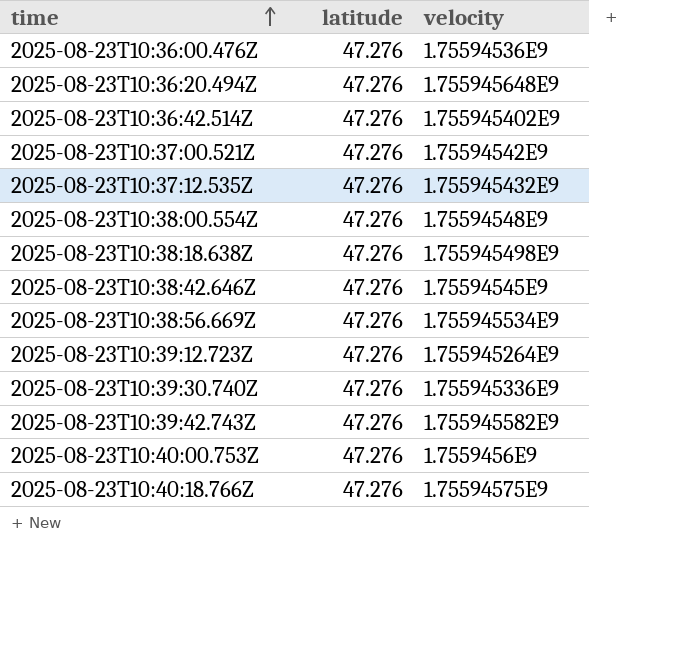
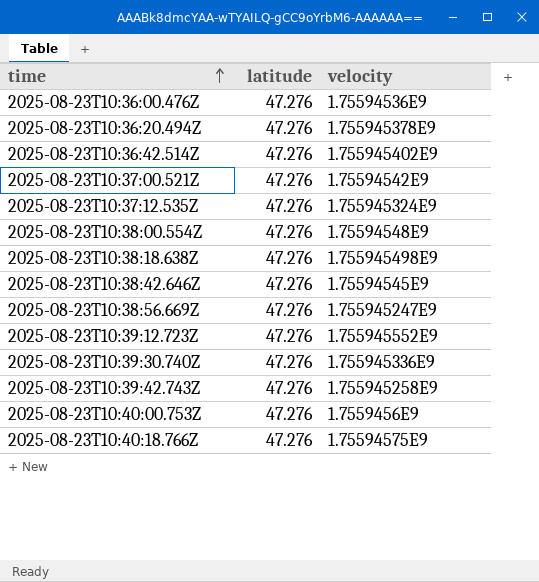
2025-08-23T10:36:20.494Z | velocity: 1.755945648E9 -> 1.755945378E9
2025-08-23T10:37:12.535Z | velocity: 1.755945432E9 -> 1.755945324E9
2025-08-23T10:38:56.669Z | velocity: 1.755945534E9 -> 1.755945247E9
2025-08-23T10:39:12.723Z | velocity: 1.755945264E9 -> 1.755945552E9
2025-08-23T10:39:42.743Z | velocity: 1.755945582E9 -> 1.755945258E9

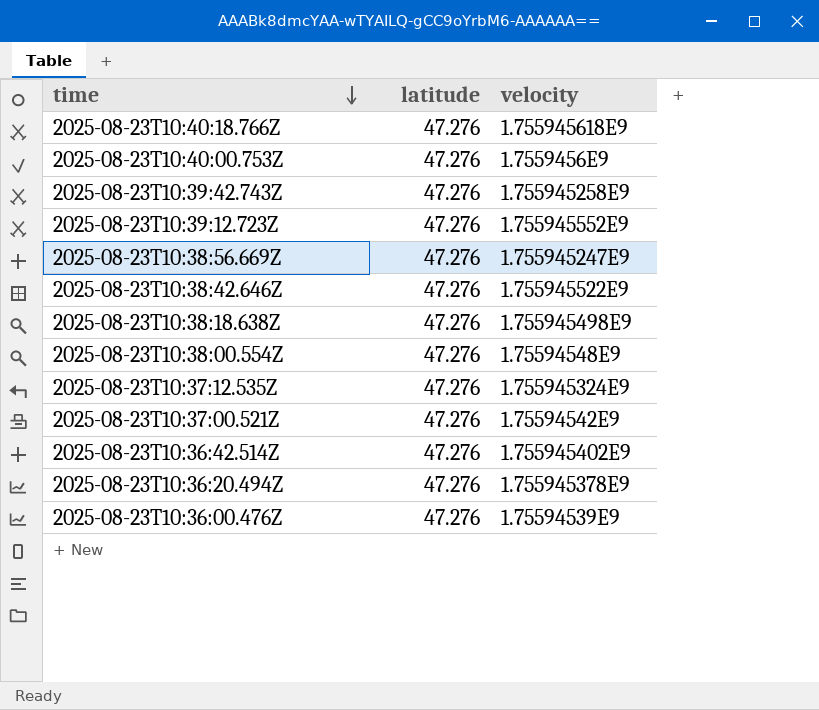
row order: time ascending -> time descending
row 2025-08-23T10:39:30.740Z: 47.276 | 1.755945336E9 -> none
2025-08-23T10:40:18.766Z | velocity: 1.75594575E9 -> 1.755945618E9
2025-08-23T10:38:42.646Z | velocity: 1.75594545E9 -> 1.755945522E9
2025-08-23T10:36:00.476Z | velocity: 1.75594536E9 -> 1.75594539E9

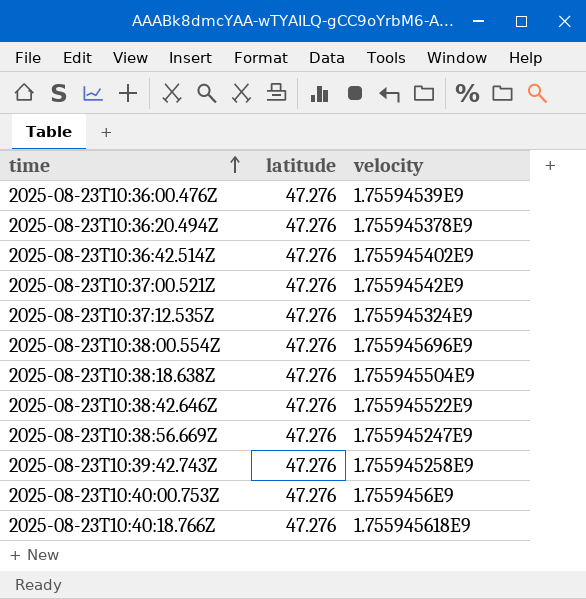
row order: time descending -> time ascending
row 2025-08-23T10:39:12.723Z: 47.276 | 1.755945552E9 -> none
2025-08-23T10:38:00.554Z | velocity: 1.75594548E9 -> 1.755945696E9
2025-08-23T10:38:18.638Z | velocity: 1.755945498E9 -> 1.755945504E9

